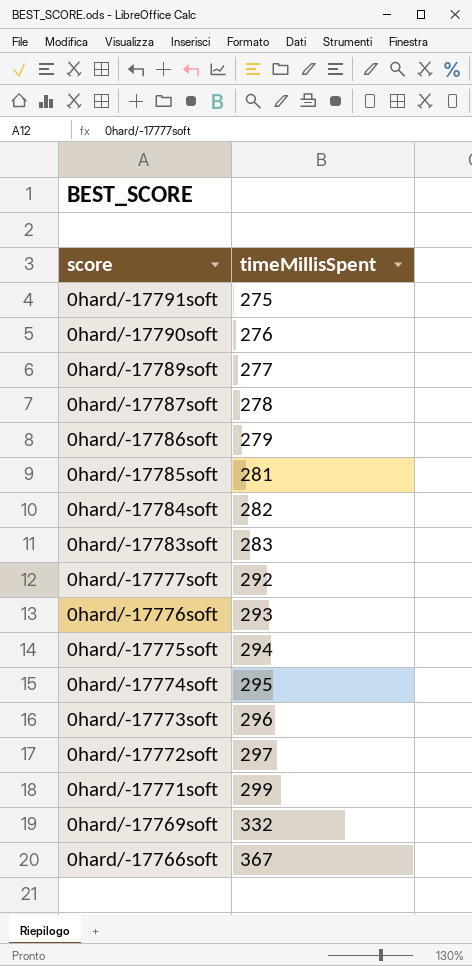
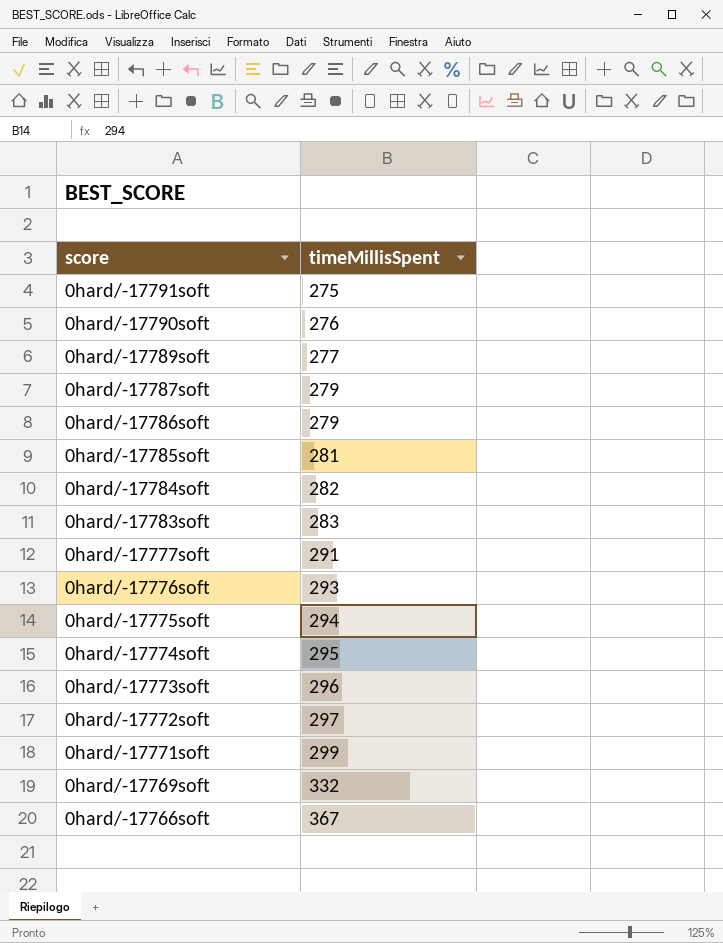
0hard/-17787soft | timeMillisSpent: 278 -> 279
0hard/-17777soft | timeMillisSpent: 292 -> 291

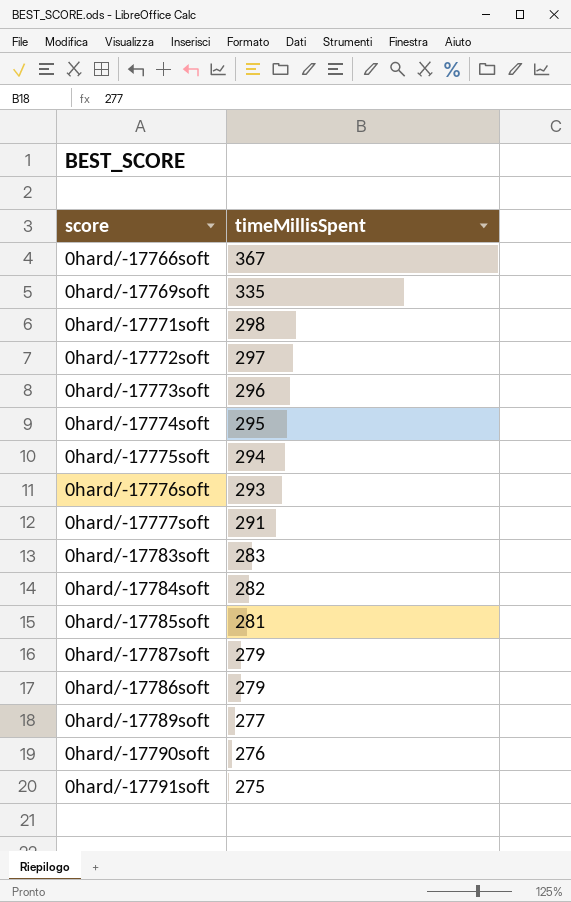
row order: score descending -> timeMillisSpent descending
0hard/-17769soft | timeMillisSpent: 332 -> 335
0hard/-17771soft | timeMillisSpent: 299 -> 298

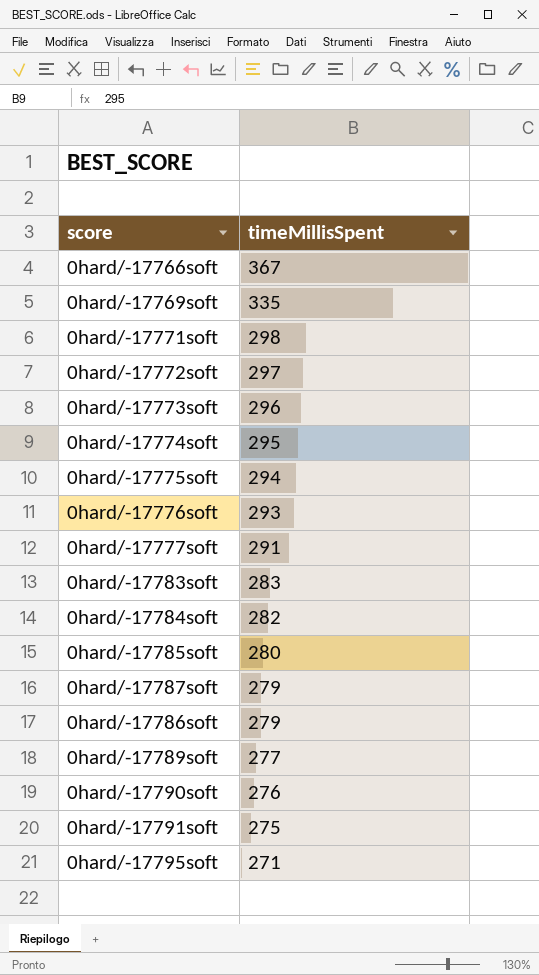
0hard/-17785soft | timeMillisSpent: 281 -> 280
row 0hard/-17795soft: none -> 271

